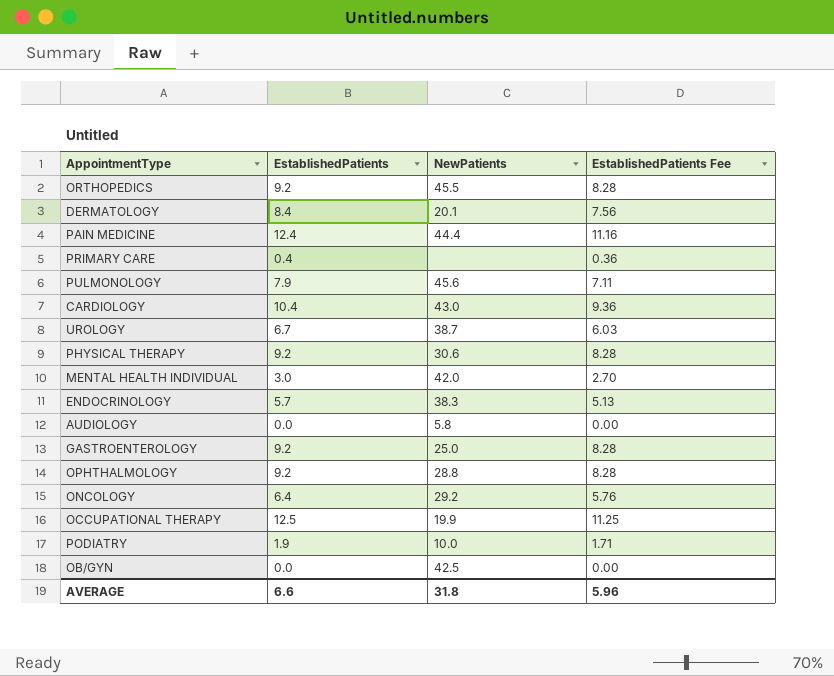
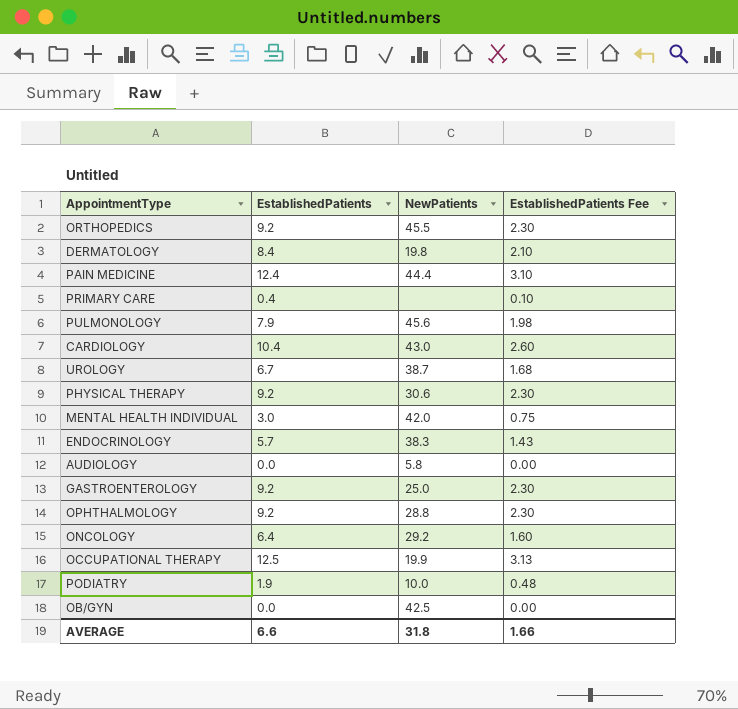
column EstablishedPatients Fee | formula: [EstablishedPatients] * 0.9 -> [EstablishedPatients] * 0.25
DERMATOLOGY | NewPatients: 20.1 -> 19.8
AVERAGE | EstablishedPatients Fee: 5.96 -> 1.66

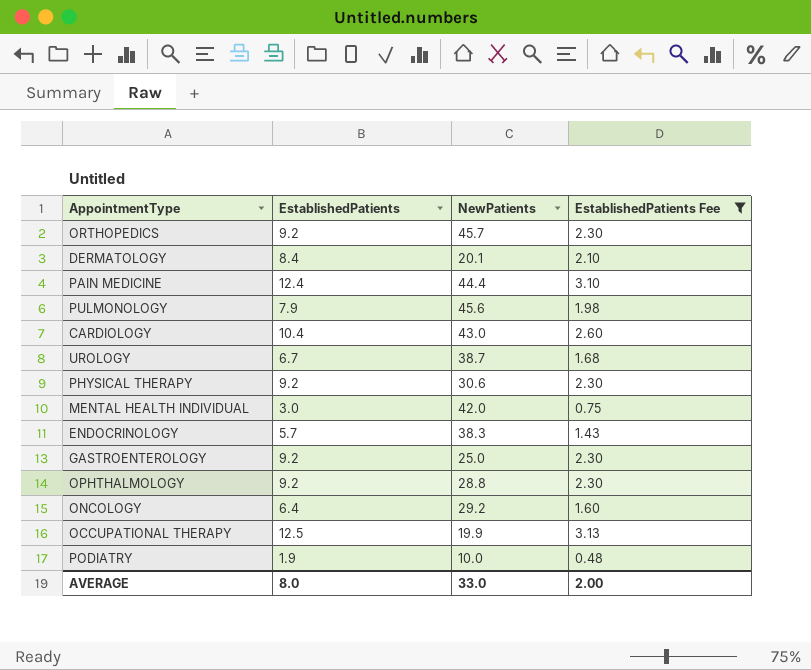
filter: none -> EstablishedPatients Fee >= 0.48
ORTHOPEDICS | NewPatients: 45.5 -> 45.7
DERMATOLOGY | NewPatients: 19.8 -> 20.1
AVERAGE | EstablishedPatients: 6.6 -> 8.0
AVERAGE | NewPatients: 31.8 -> 33.0
AVERAGE | EstablishedPatients Fee: 1.66 -> 2.00

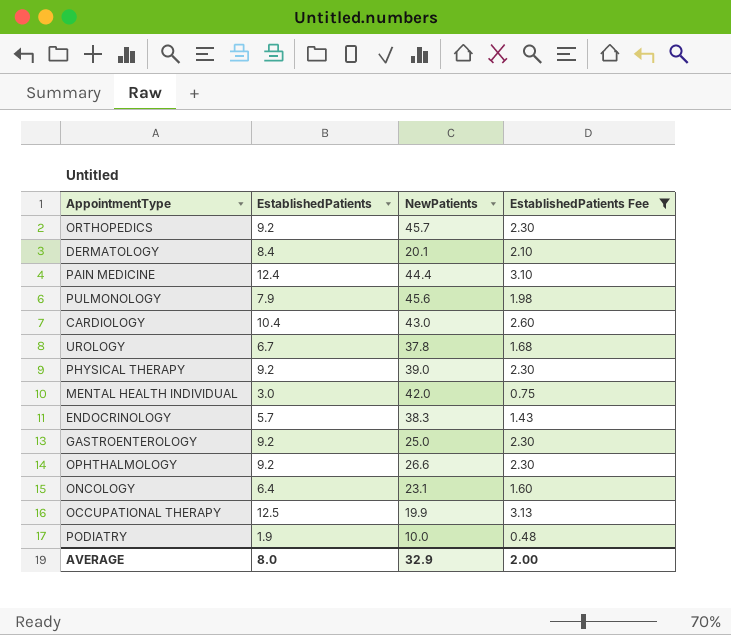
UROLOGY | NewPatients: 38.7 -> 37.8
PHYSICAL THERAPY | NewPatients: 30.6 -> 39.0
OPHTHALMOLOGY | NewPatients: 28.8 -> 26.6
ONCOLOGY | NewPatients: 29.2 -> 23.1
AVERAGE | NewPatients: 33.0 -> 32.9

